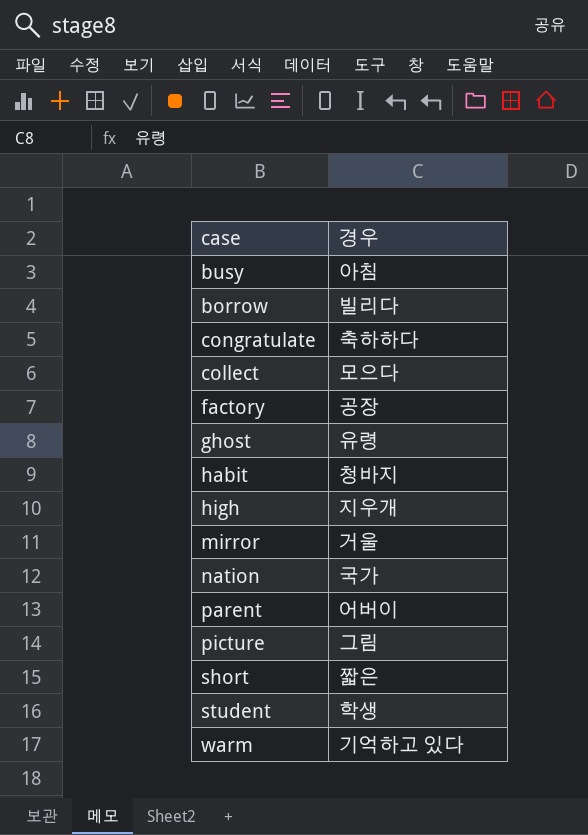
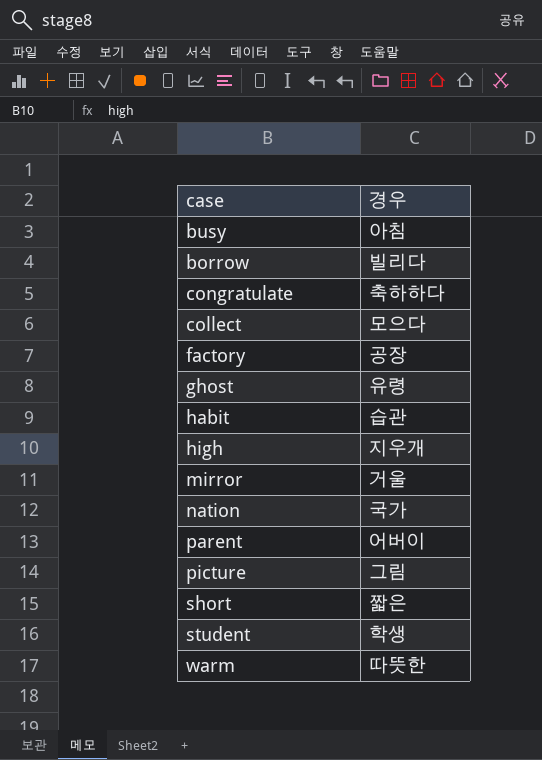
habit | 경우: 청바지 -> 습관
warm | 경우: 기억하고 있다 -> 따뜻한

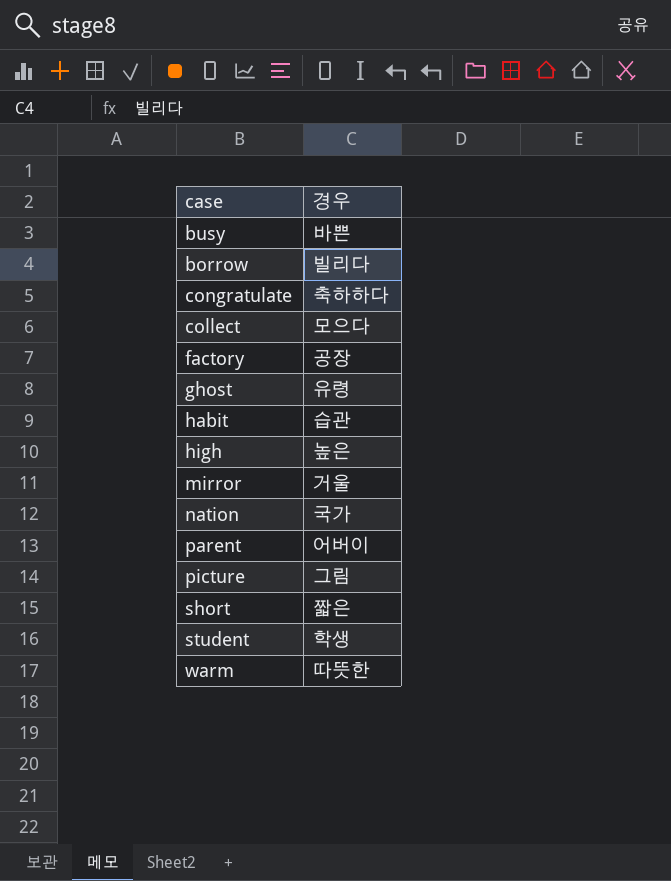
busy | 경우: 아침 -> 바쁜
high | 경우: 지우개 -> 높은

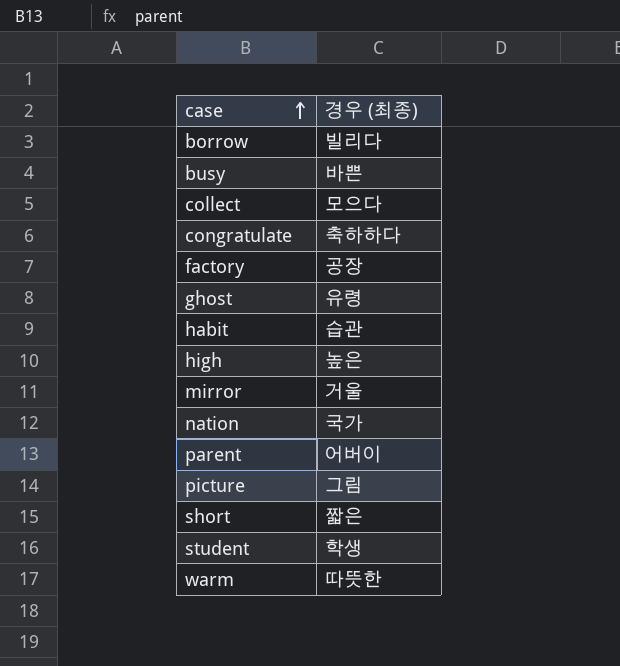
row order: none -> case ascending
column name: 경우 -> 경우 (최종)

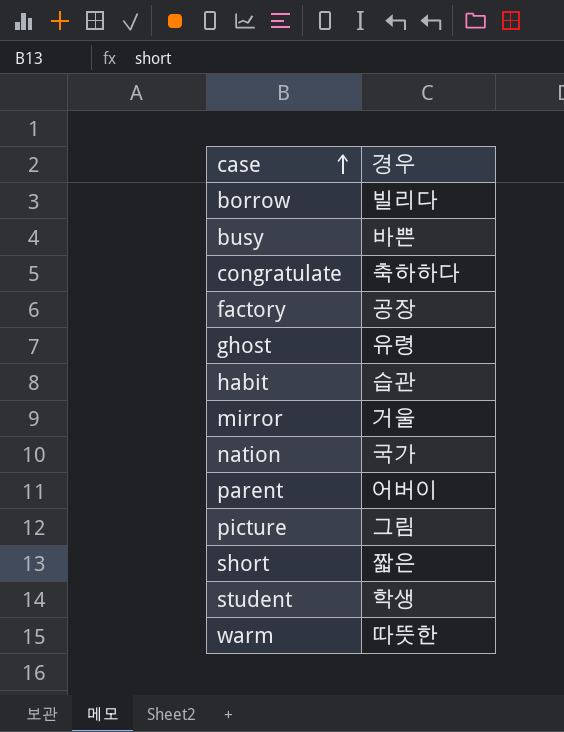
column name: 경우 (최종) -> 경우
row collect: 모으다 -> none
row high: 높은 -> none

